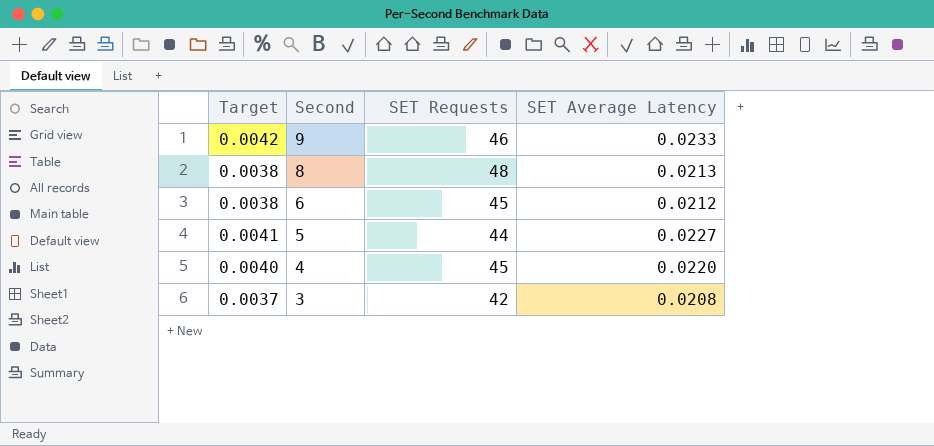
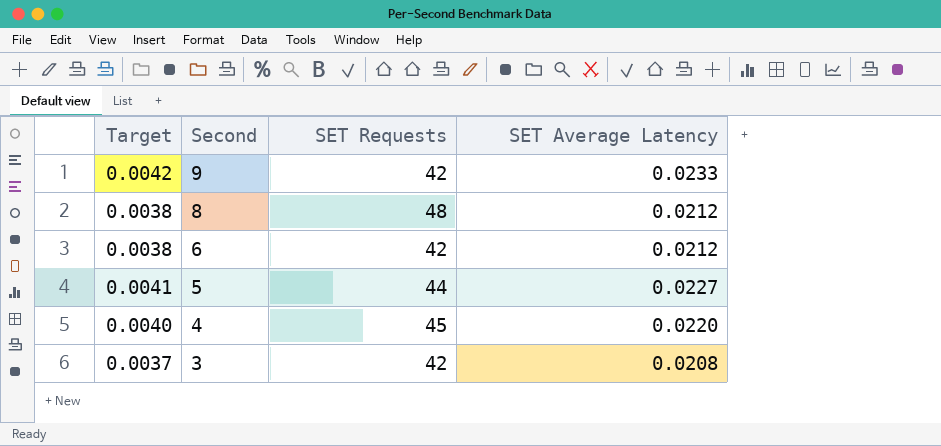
9 | SET Requests: 46 -> 42
8 | SET Average Latency: 0.0213 -> 0.0212
6 | SET Requests: 45 -> 42

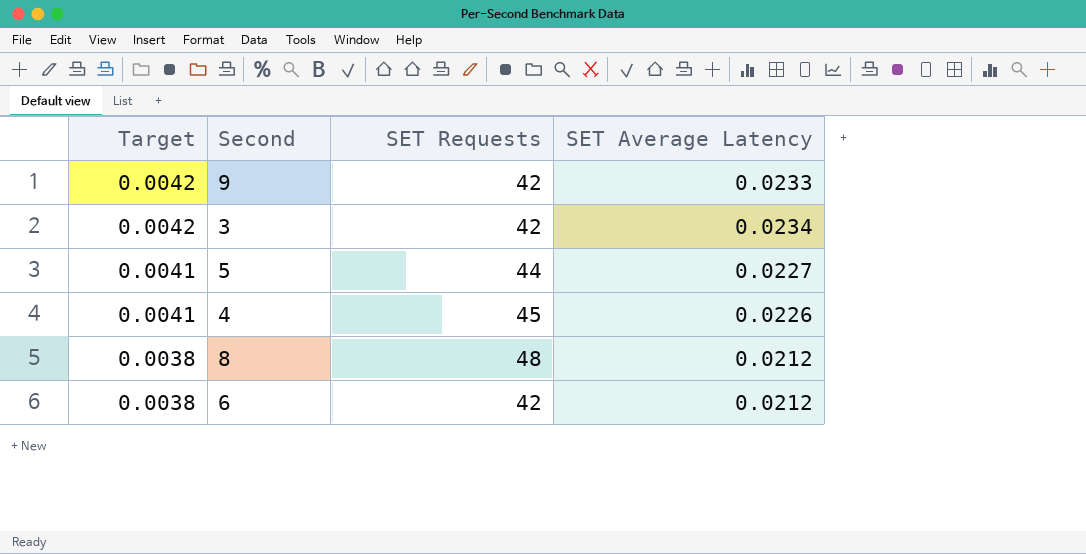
row order: Second descending -> Target descending
3 | Target: 0.0037 -> 0.0042
3 | SET Average Latency: 0.0208 -> 0.0234
4 | Target: 0.0040 -> 0.0041
4 | SET Average Latency: 0.0220 -> 0.0226

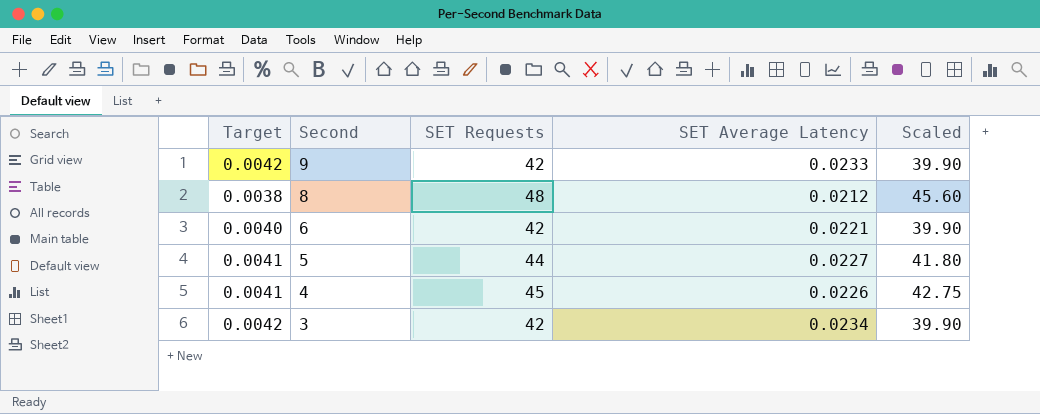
row order: Target descending -> Second descending
column Scaled | formula: none -> [SET Requests] * 0.95
6 | Target: 0.0038 -> 0.0040
6 | SET Average Latency: 0.0212 -> 0.0221

